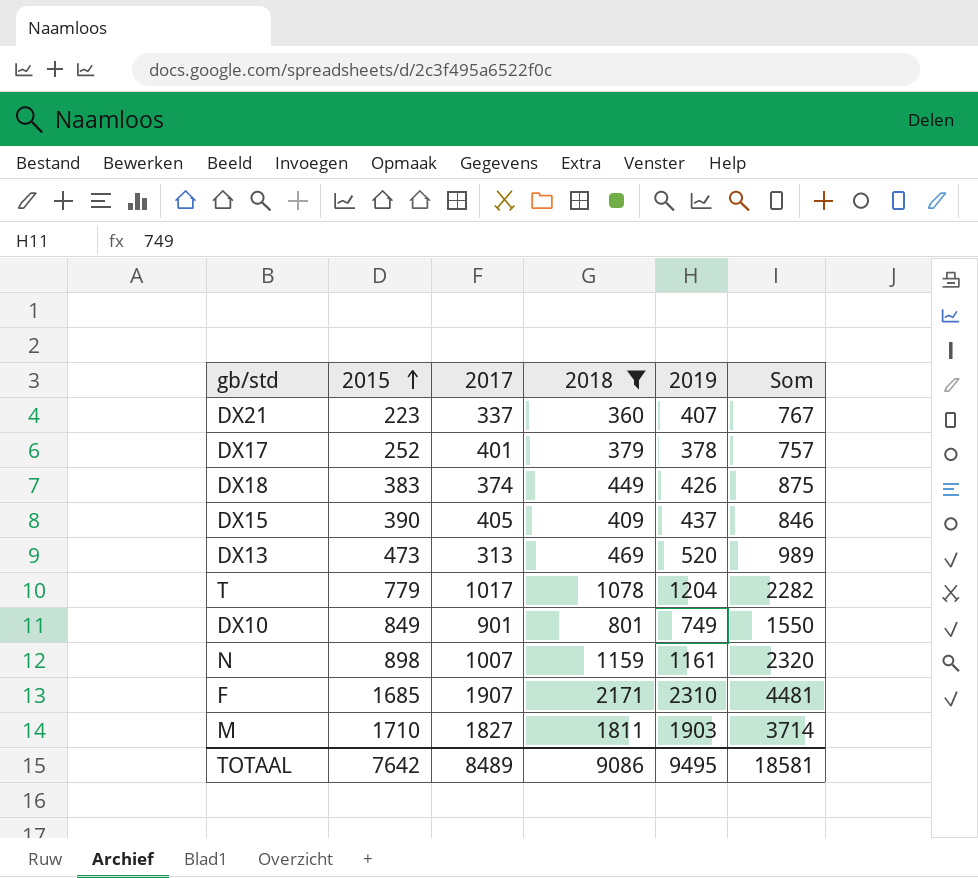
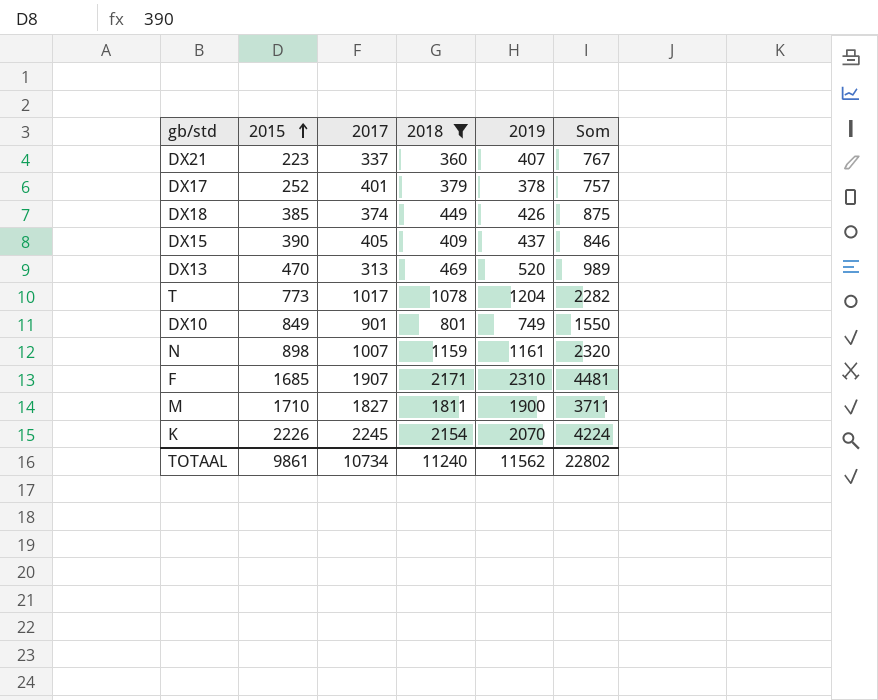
DX18 | 2015: 383 -> 385
DX13 | 2015: 473 -> 470
T | 2015: 779 -> 773
M | 2019: 1903 -> 1900
M | Som: 3714 -> 3711
row K: none -> 2226 | 2245 | 2154 | 2070 | 4224
TOTAAL | 2015: 7642 -> 9861
TOTAAL | 2017: 8489 -> 10734
TOTAAL | 2018: 9086 -> 11240
TOTAAL | 2019: 9495 -> 11562
TOTAAL | Som: 18581 -> 22802

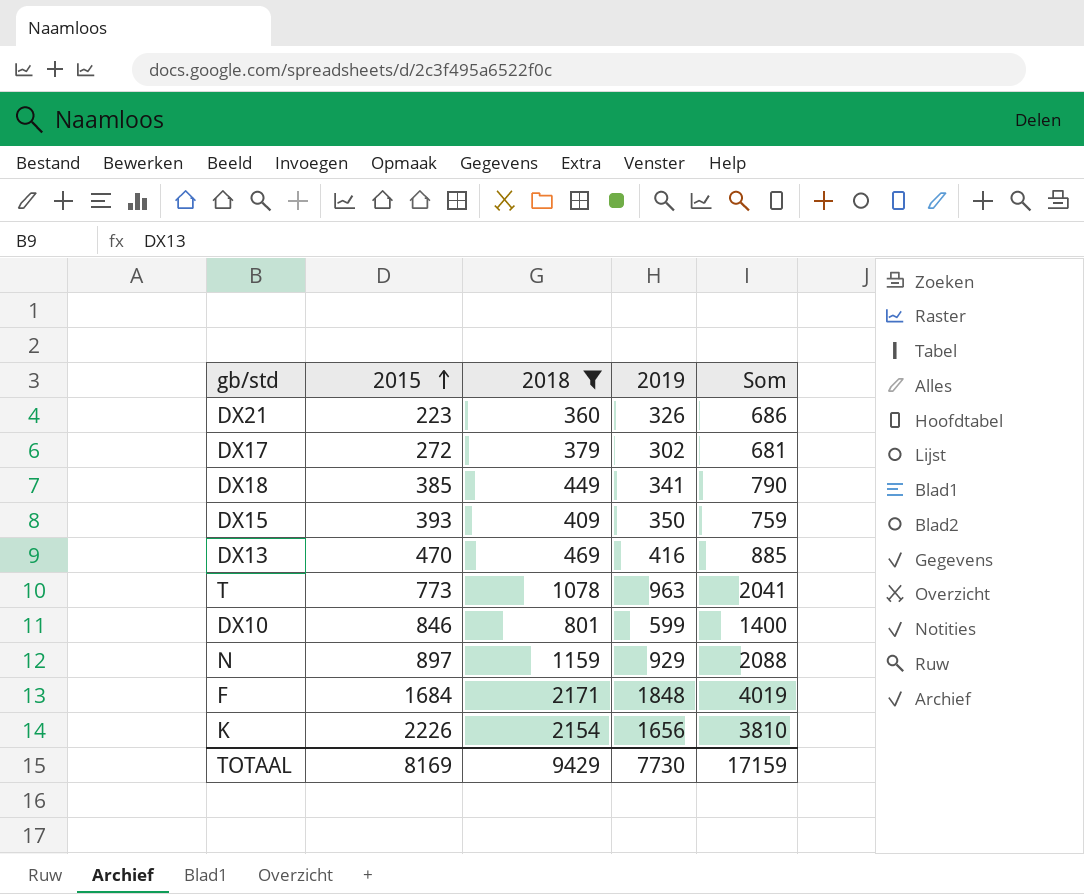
column 2017 | position: 3 -> none
row M: 1710 | 1827 | 1811 | 1900 | 3711 -> none
DX21 | 2019: 407 -> 326
DX21 | Som: 767 -> 686
DX17 | 2015: 252 -> 272
DX17 | 2019: 378 -> 302
DX17 | Som: 757 -> 681
DX18 | 2019: 426 -> 341
DX18 | Som: 875 -> 790
DX15 | 2015: 390 -> 393
DX15 | 2019: 437 -> 350
DX15 | Som: 846 -> 759
DX13 | 2019: 520 -> 416
DX13 | Som: 989 -> 885
T | 2019: 1204 -> 963
T | Som: 2282 -> 2041
DX10 | 2015: 849 -> 846
DX10 | 2019: 749 -> 599
DX10 | Som: 1550 -> 1400
N | 2015: 898 -> 897
N | 2019: 1161 -> 929
N | Som: 2320 -> 2088
F | 2015: 1685 -> 1684
F | 2019: 2310 -> 1848
F | Som: 4481 -> 4019
K | 2019: 2070 -> 1656
K | Som: 4224 -> 3810
TOTAAL | 2015: 9861 -> 8169
TOTAAL | 2018: 11240 -> 9429
TOTAAL | 2019: 11562 -> 7730
TOTAAL | Som: 22802 -> 17159

